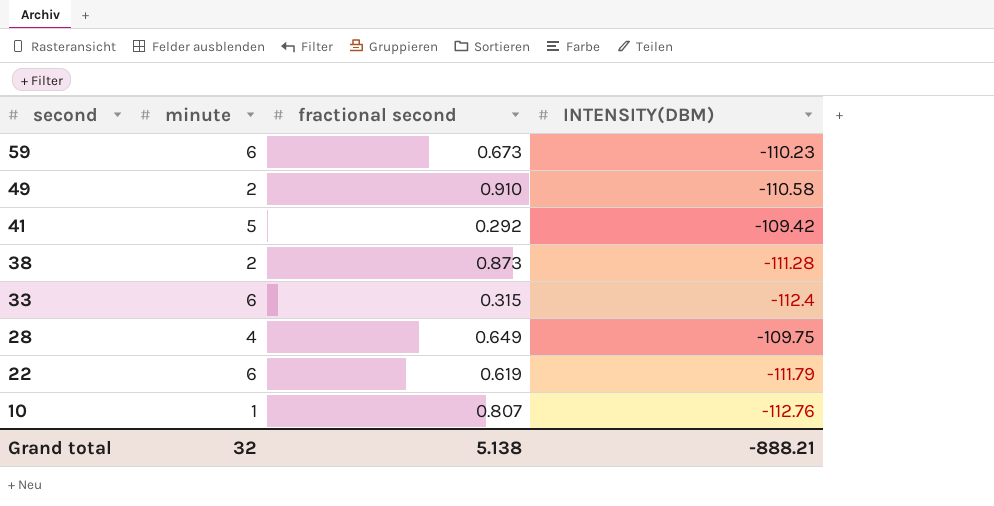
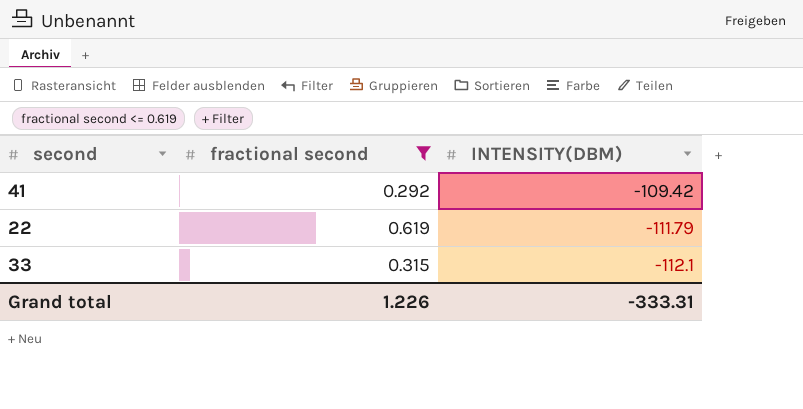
filter: none -> fractional second <= 0.619
row order: second descending -> INTENSITY(DBM) descending
column minute | position: 2 -> none
33 | INTENSITY(DBM): -112.4 -> -112.1
Grand total | fractional second: 5.138 -> 1.226
Grand total | INTENSITY(DBM): -888.21 -> -333.31

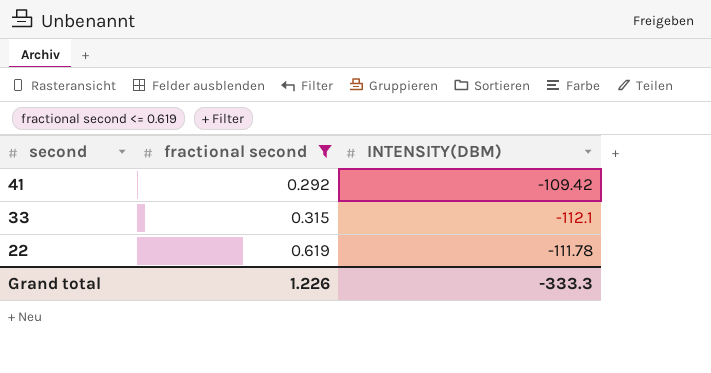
row order: INTENSITY(DBM) descending -> second descending
22 | INTENSITY(DBM): -111.79 -> -111.78
Grand total | INTENSITY(DBM): -333.31 -> -333.3

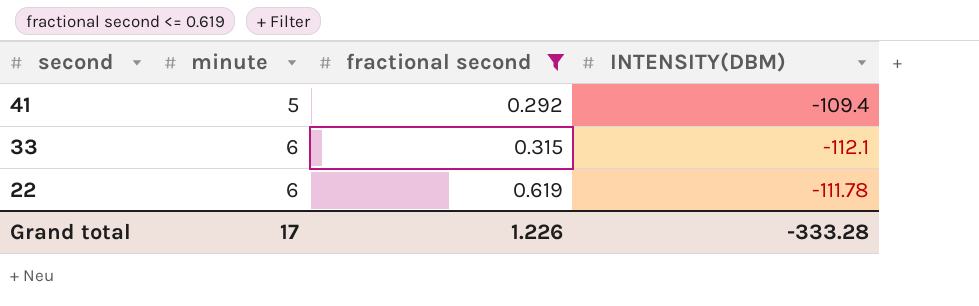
column minute | position: none -> 2
41 | INTENSITY(DBM): -109.42 -> -109.4
Grand total | INTENSITY(DBM): -333.3 -> -333.28

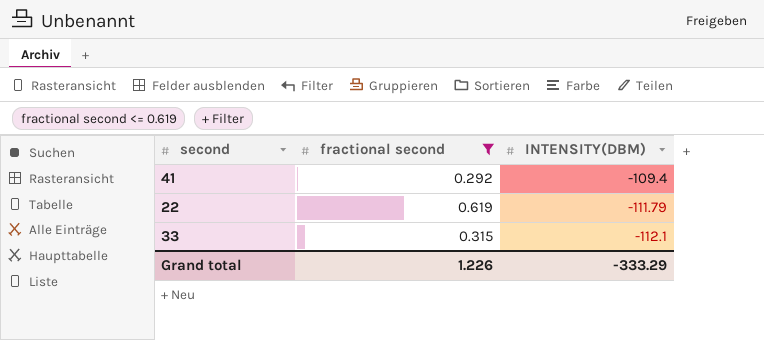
row order: second descending -> INTENSITY(DBM) descending
column minute | position: 2 -> none
22 | INTENSITY(DBM): -111.78 -> -111.79
Grand total | INTENSITY(DBM): -333.28 -> -333.29

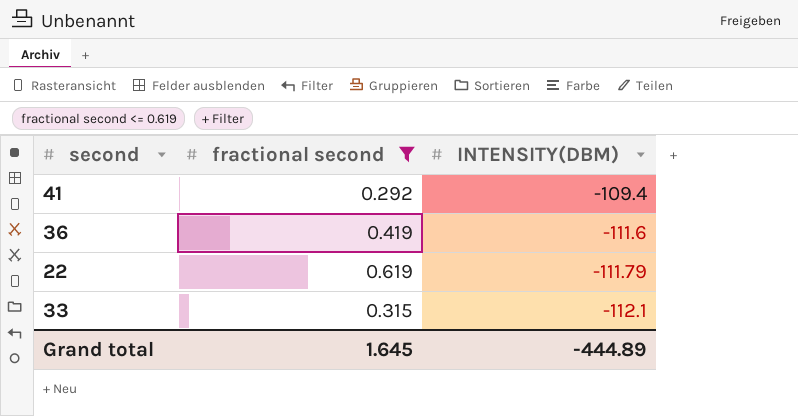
row 36: none -> 0.419 | -111.6
Grand total | fractional second: 1.226 -> 1.645
Grand total | INTENSITY(DBM): -333.29 -> -444.89

